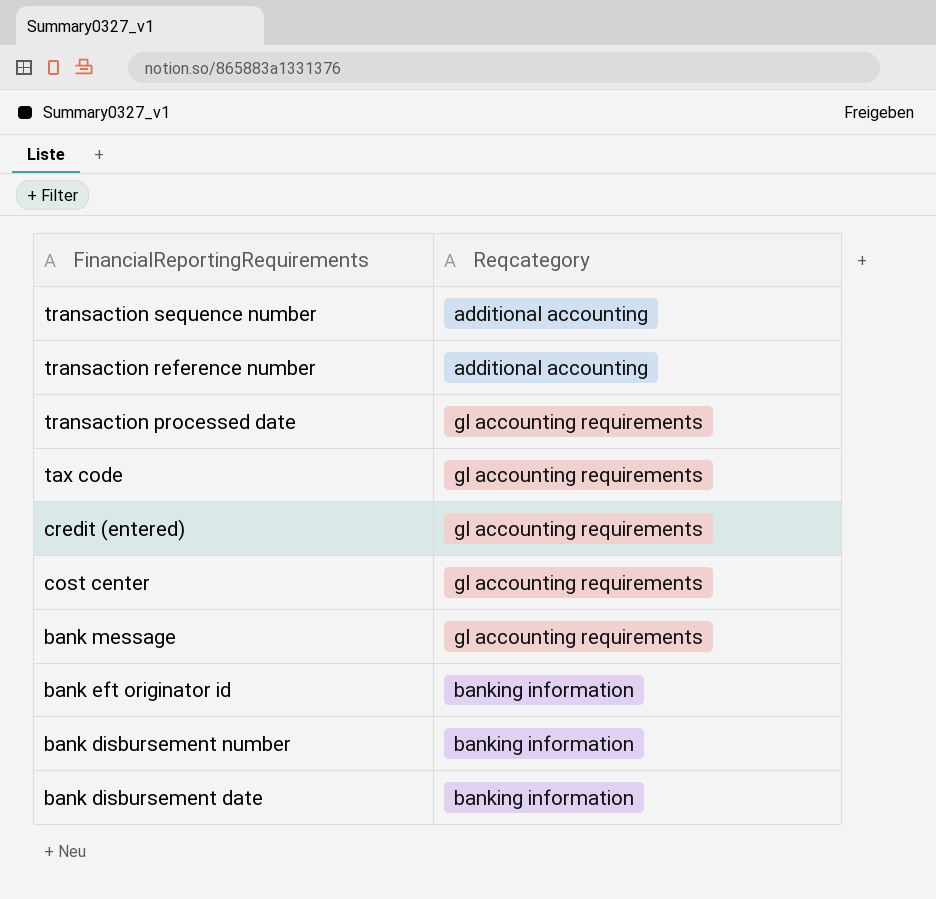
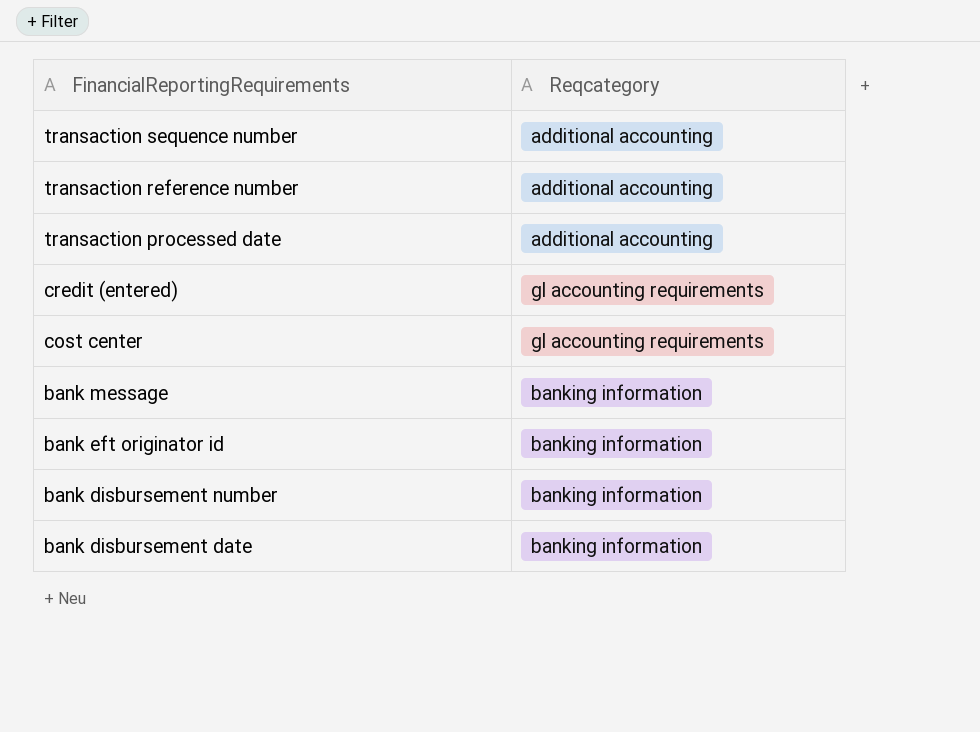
row tax code: gl accounting requirements -> none
transaction processed date | Reqcategory: gl accounting requirements -> additional accounting
bank message | Reqcategory: gl accounting requirements -> banking information

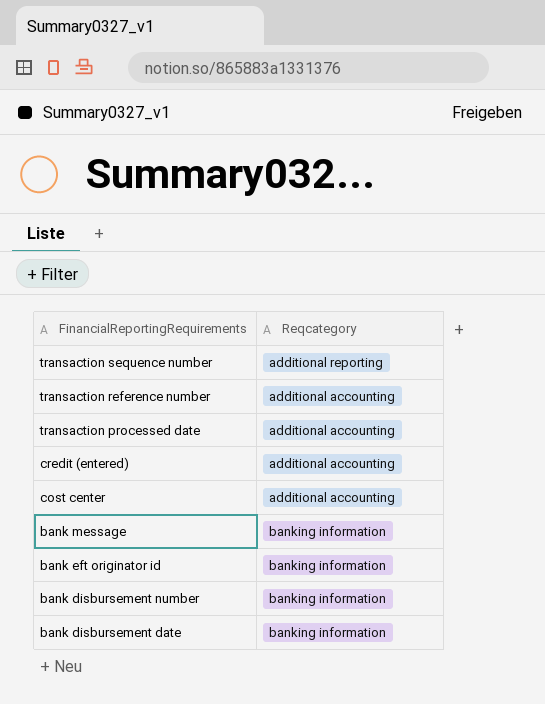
transaction sequence number | Reqcategory: additional accounting -> additional reporting
credit (entered) | Reqcategory: gl accounting requirements -> additional accounting
cost center | Reqcategory: gl accounting requirements -> additional accounting

